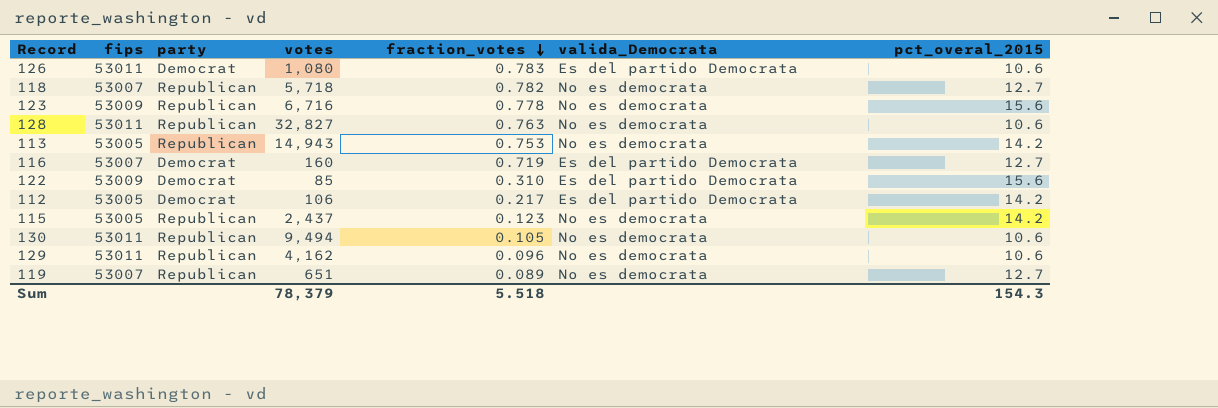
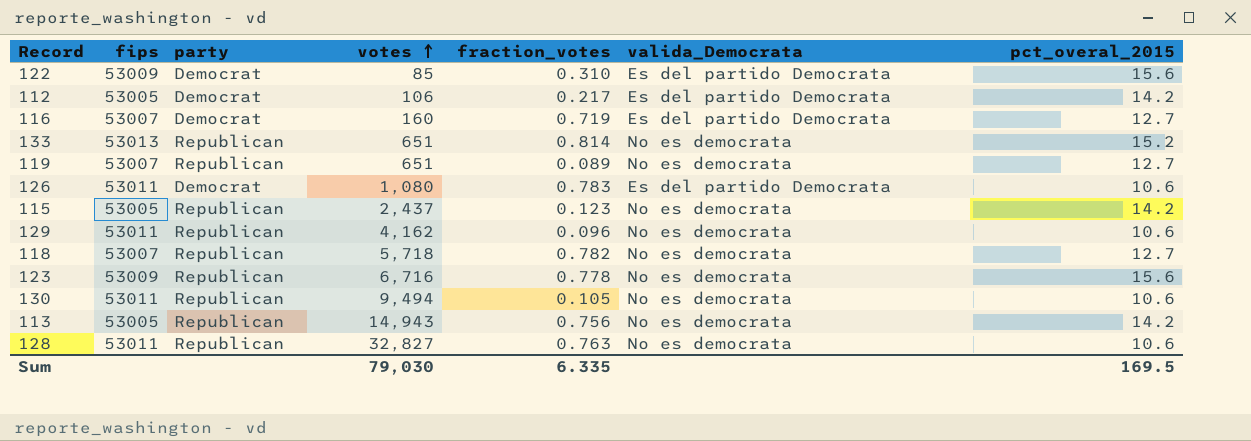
row order: fraction_votes descending -> votes ascending
row 133: none -> 53013 | Republican | 651 | 0.814 | No es democrata | 15.2
113 | fraction_votes: 0.753 -> 0.756
Sum | votes: 78,379 -> 79,030
Sum | fraction_votes: 5.518 -> 6.335
Sum | pct_overal_2015: 154.3 -> 169.5

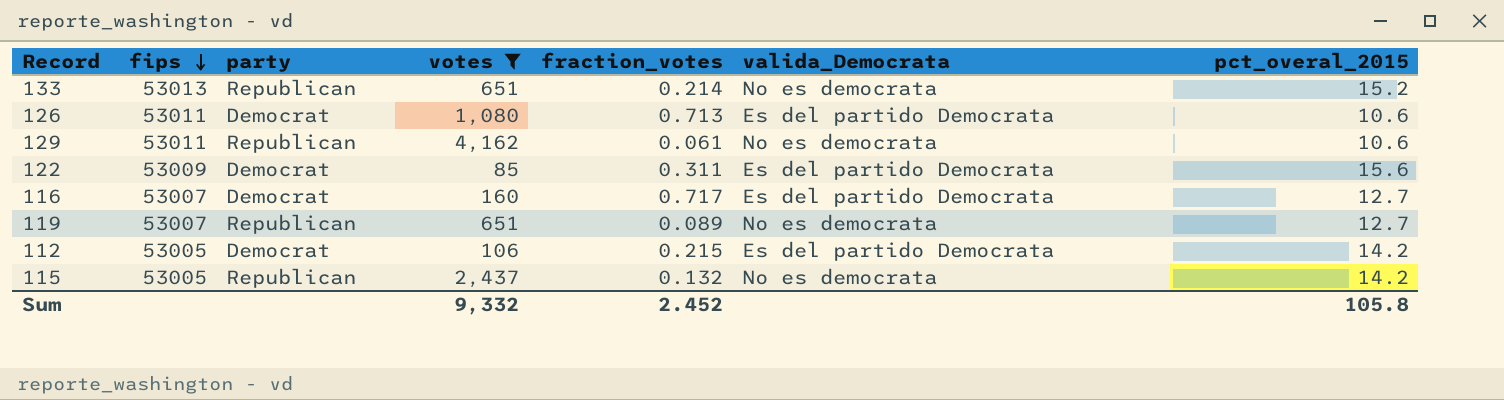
filter: none -> votes <= 4,162
row order: votes ascending -> fips descending
133 | fraction_votes: 0.814 -> 0.214
126 | fraction_votes: 0.783 -> 0.713
129 | fraction_votes: 0.096 -> 0.061
122 | fraction_votes: 0.310 -> 0.311
116 | fraction_votes: 0.719 -> 0.717
112 | fraction_votes: 0.217 -> 0.215
115 | fraction_votes: 0.123 -> 0.132
Sum | votes: 79,030 -> 9,332
Sum | fraction_votes: 6.335 -> 2.452
Sum | pct_overal_2015: 169.5 -> 105.8

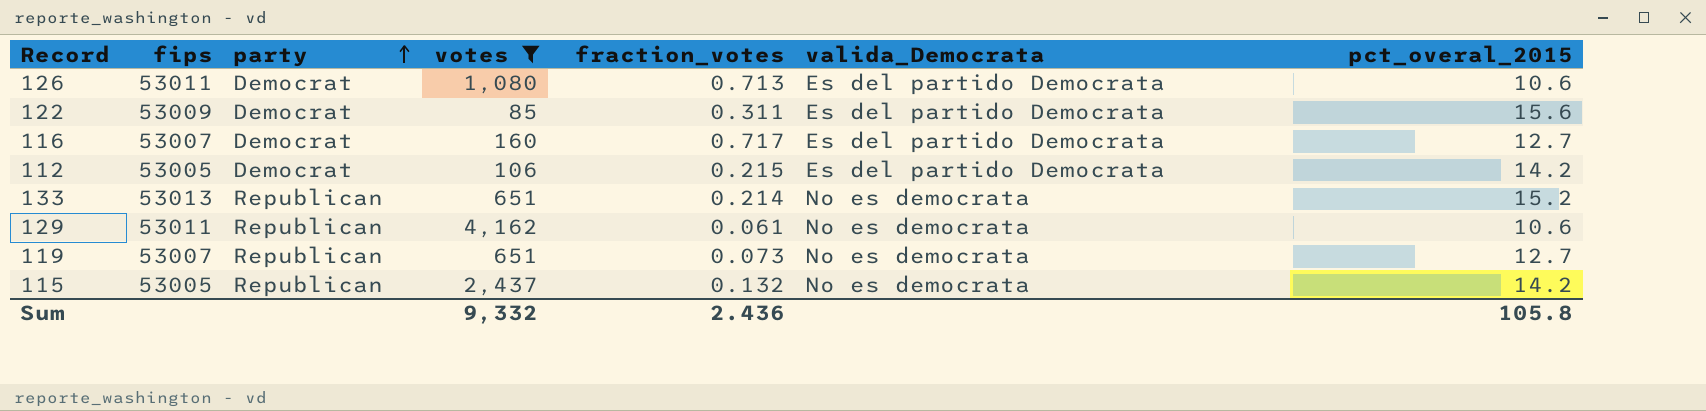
row order: fips descending -> party ascending
119 | fraction_votes: 0.089 -> 0.073
Sum | fraction_votes: 2.452 -> 2.436

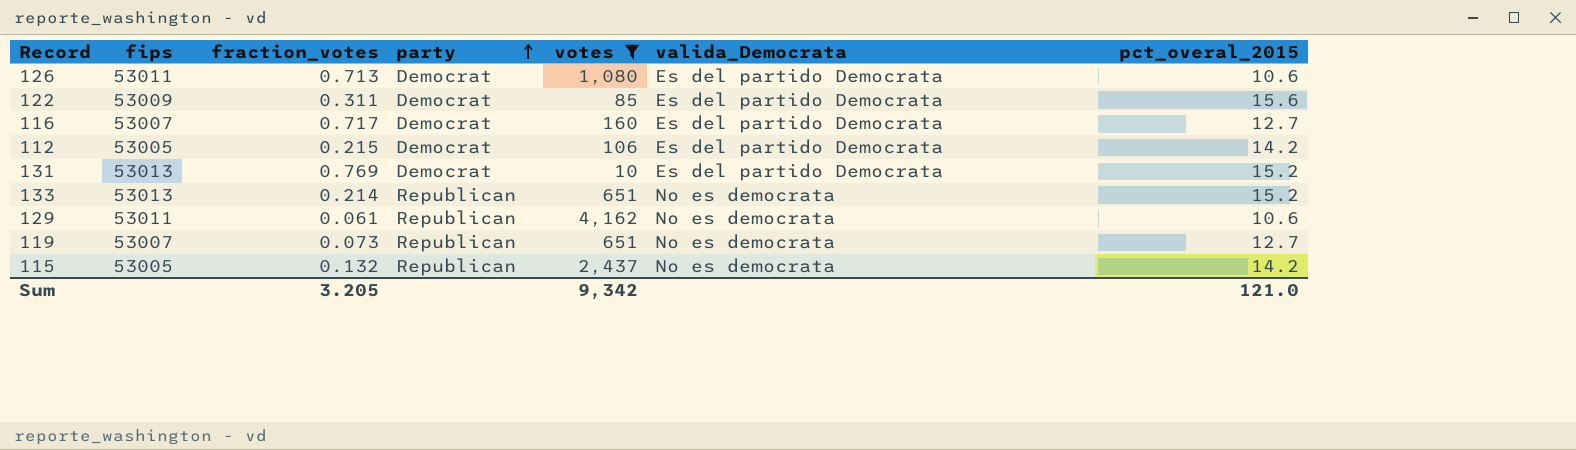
column fraction_votes | position: 5 -> 3
row 131: none -> 53013 | 0.769 | Democrat | 10 | Es del partido Democrata | 15.2
Sum | fraction_votes: 2.436 -> 3.205
Sum | votes: 9,332 -> 9,342
Sum | pct_overal_2015: 105.8 -> 121.0

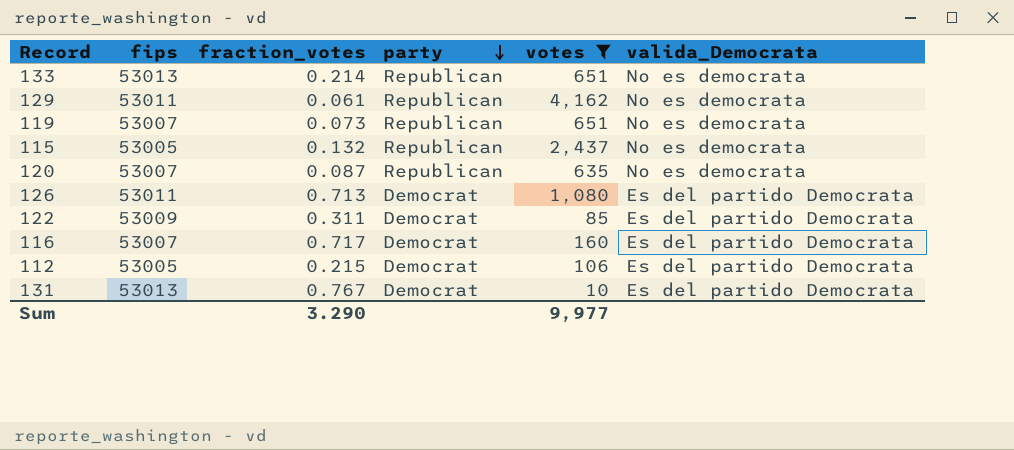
row order: party ascending -> party descending
column pct_overal_2015 | position: 7 -> none
row 120: none -> 53007 | 0.087 | Republican | 635 | No es democrata
131 | fraction_votes: 0.769 -> 0.767
Sum | fraction_votes: 3.205 -> 3.290
Sum | votes: 9,342 -> 9,977

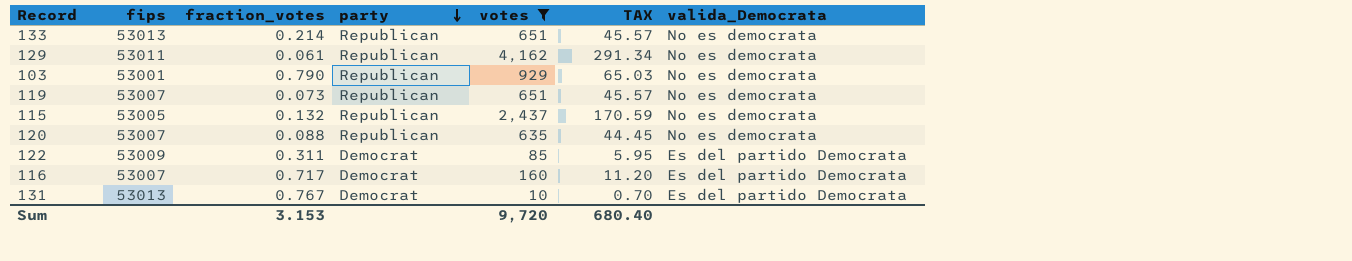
column TAX | formula: none -> [votes] * 0.07
row 126: 53011 | 0.713 | Democrat | 1,080 | Es del partido Democrata -> none
row 112: 53005 | 0.215 | Democrat | 106 | Es del partido Democrata -> none
row 103: none -> 53001 | 0.790 | Republican | 929 | 65.03 | No es democrata
120 | fraction_votes: 0.087 -> 0.088
Sum | fraction_votes: 3.290 -> 3.153
Sum | votes: 9,977 -> 9,720

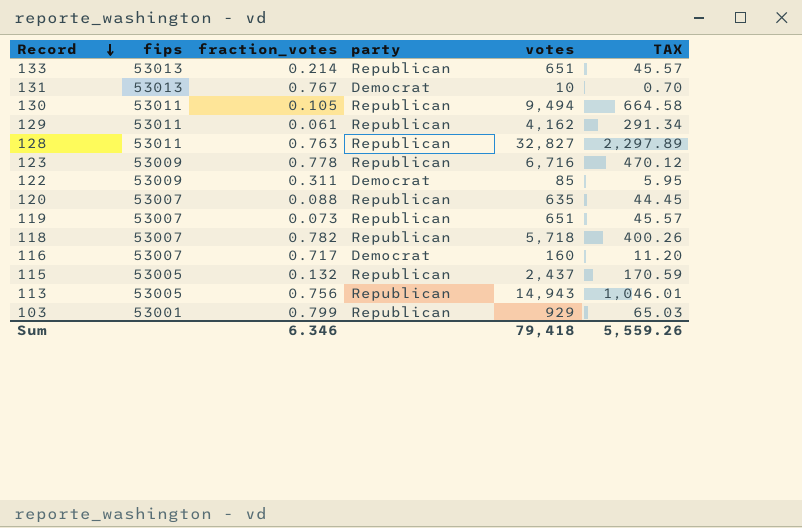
filter: votes <= 4,162 -> none
row order: party descending -> Record descending
column valida_Democrata | position: 7 -> none
103 | fraction_votes: 0.790 -> 0.799
Sum | fraction_votes: 3.153 -> 6.346
Sum | votes: 9,720 -> 79,418
Sum | TAX: 680.40 -> 5,559.26

